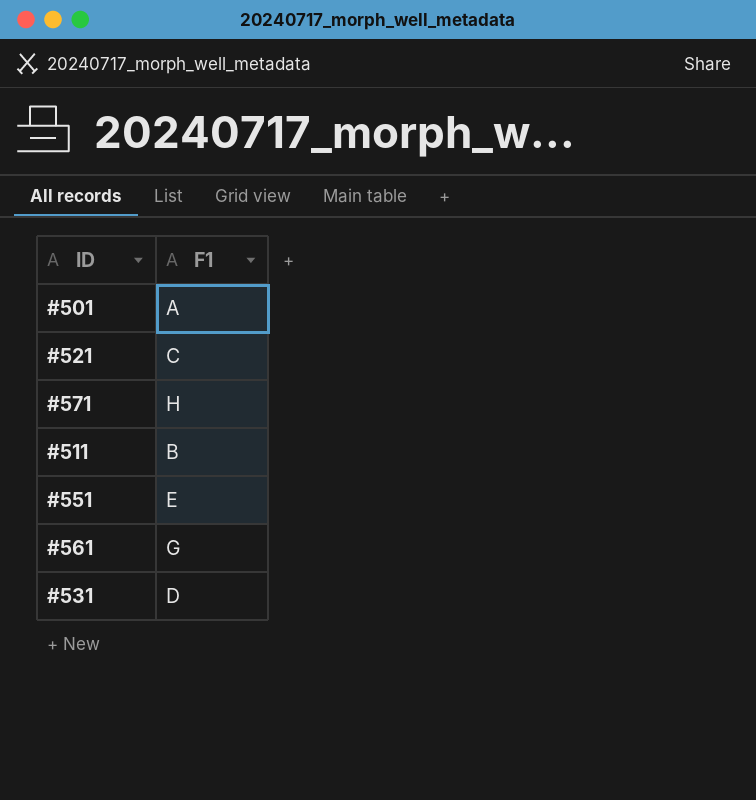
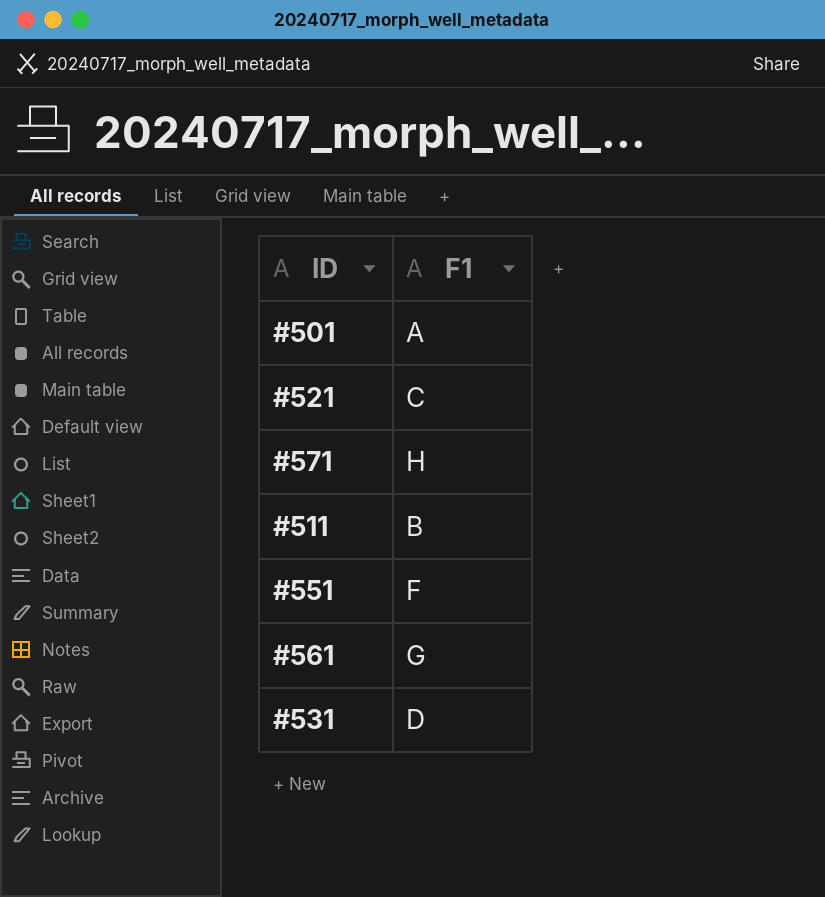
#551 | F1: E -> F

